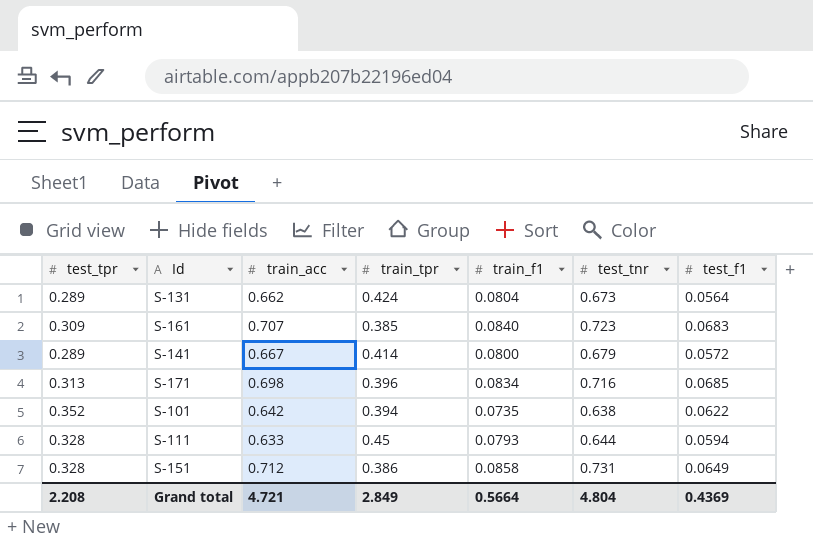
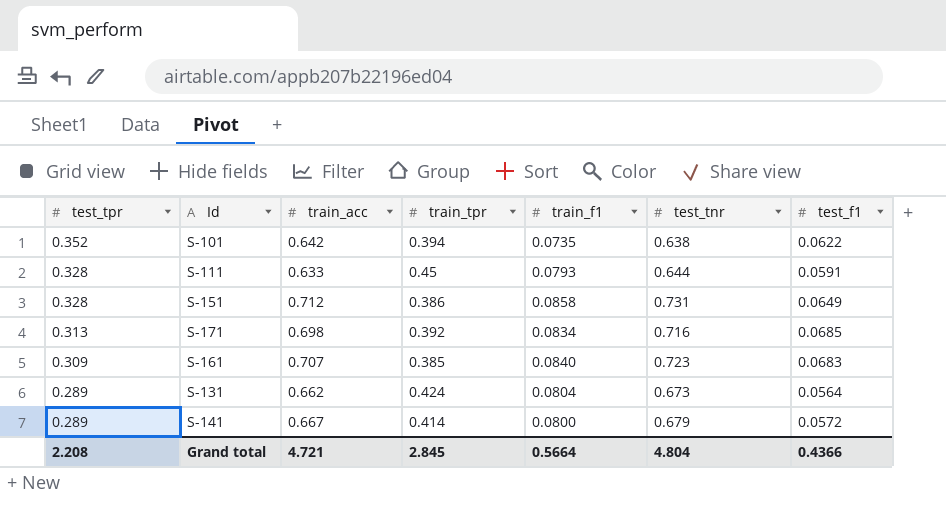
row order: none -> test_tpr descending
S-111 | test_f1: 0.0594 -> 0.0591
S-171 | train_tpr: 0.396 -> 0.392
Grand total | train_tpr: 2.849 -> 2.845
Grand total | test_f1: 0.4369 -> 0.4366

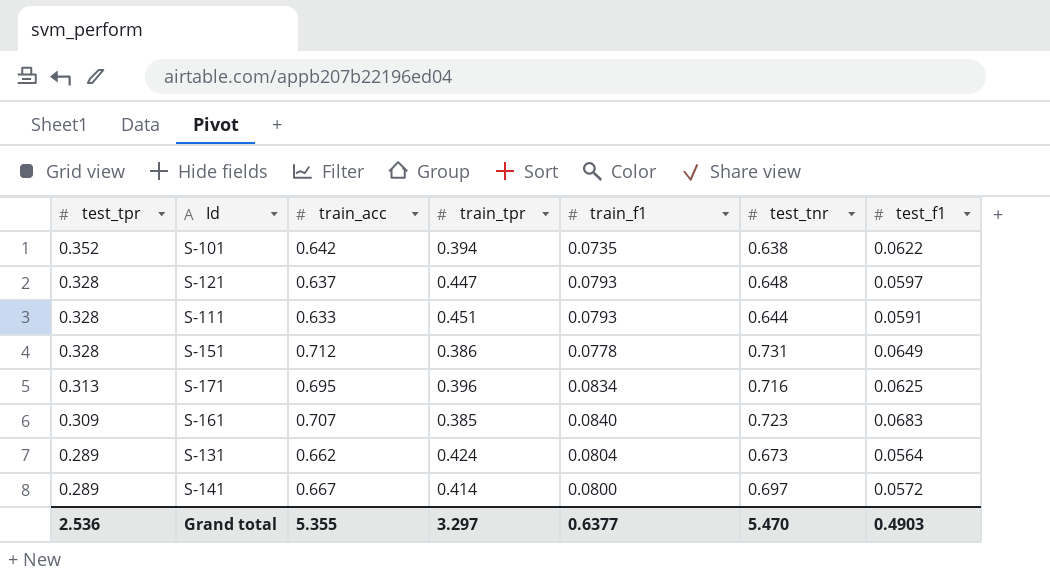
row S-121: none -> 0.328 | 0.637 | 0.447 | 0.0793 | 0.648 | 0.0597
S-111 | train_tpr: 0.45 -> 0.451
S-151 | train_f1: 0.0858 -> 0.0778
S-171 | train_acc: 0.698 -> 0.695
S-171 | train_tpr: 0.392 -> 0.396
S-171 | test_f1: 0.0685 -> 0.0625
S-141 | test_tnr: 0.679 -> 0.697
Grand total | test_tpr: 2.208 -> 2.536
Grand total | train_acc: 4.721 -> 5.355
Grand total | train_tpr: 2.845 -> 3.297
Grand total | train_f1: 0.5664 -> 0.6377
Grand total | test_tnr: 4.804 -> 5.470
Grand total | test_f1: 0.4366 -> 0.4903

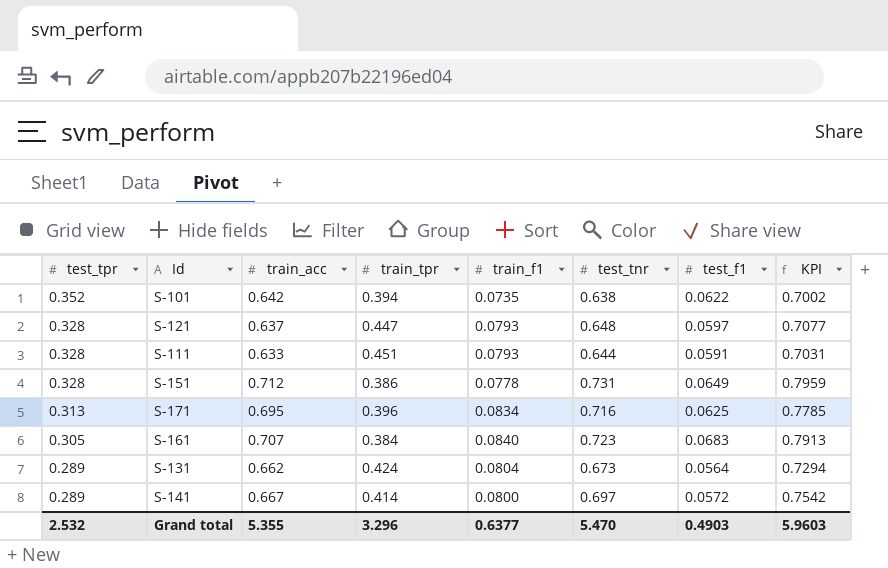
column KPI | formula: none -> [test_tnr] + [test_f1]
S-161 | test_tpr: 0.309 -> 0.305
S-161 | train_tpr: 0.385 -> 0.384
Grand total | test_tpr: 2.536 -> 2.532
Grand total | train_tpr: 3.297 -> 3.296

